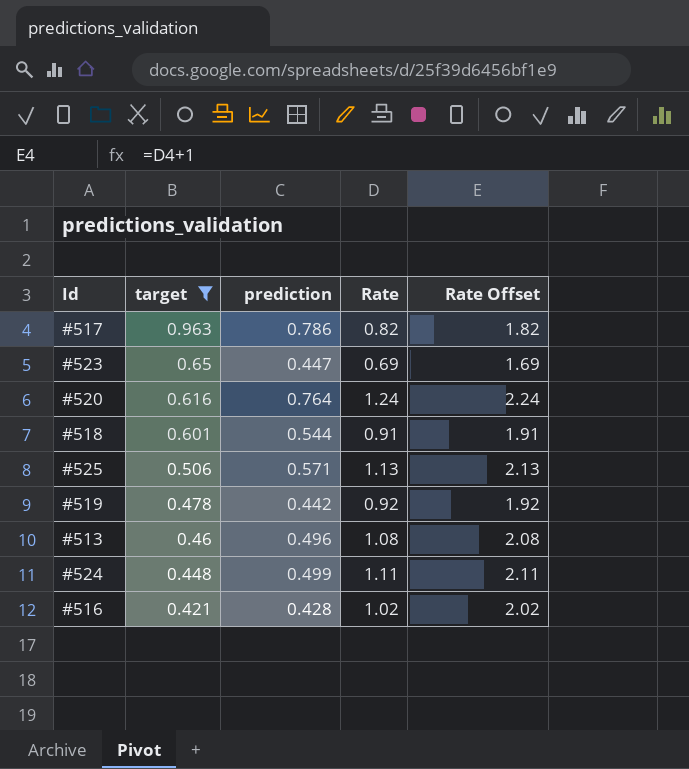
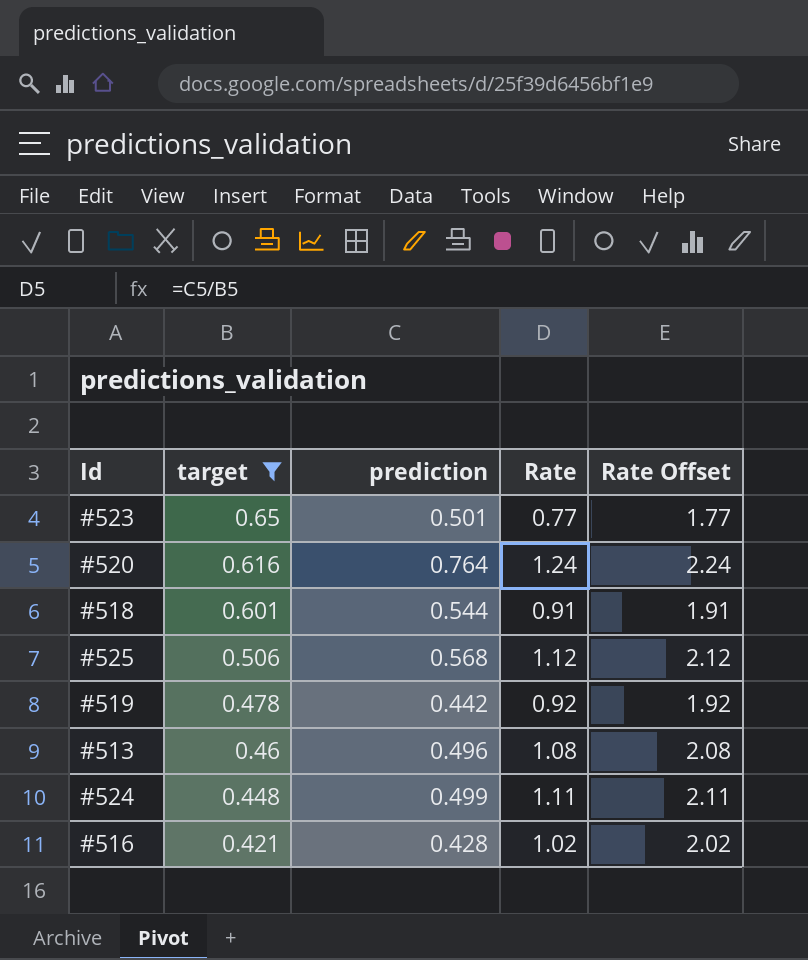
row #517: 0.963 | 0.786 | 0.82 | 1.82 -> none
#523 | prediction: 0.447 -> 0.501
#523 | Rate: 0.69 -> 0.77
#523 | Rate Offset: 1.69 -> 1.77
#525 | prediction: 0.571 -> 0.568
#525 | Rate: 1.13 -> 1.12
#525 | Rate Offset: 2.13 -> 2.12

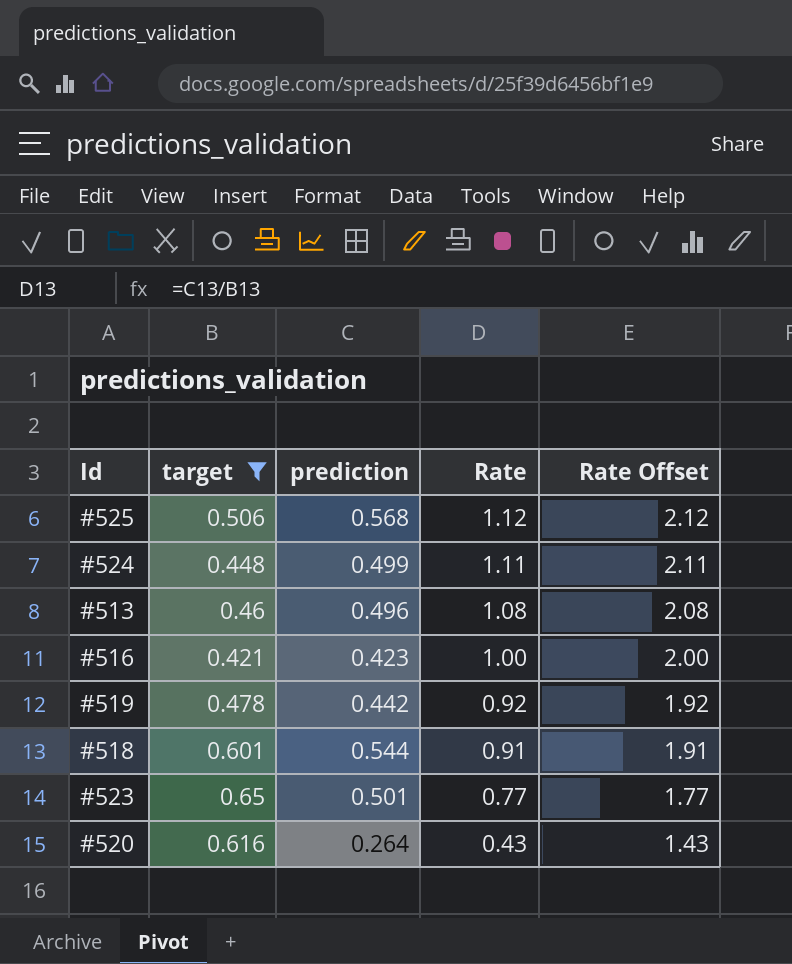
row order: target descending -> Rate descending
#516 | prediction: 0.428 -> 0.423
#516 | Rate: 1.02 -> 1.00
#516 | Rate Offset: 2.02 -> 2.00
#520 | prediction: 0.764 -> 0.264
#520 | Rate: 1.24 -> 0.43
#520 | Rate Offset: 2.24 -> 1.43

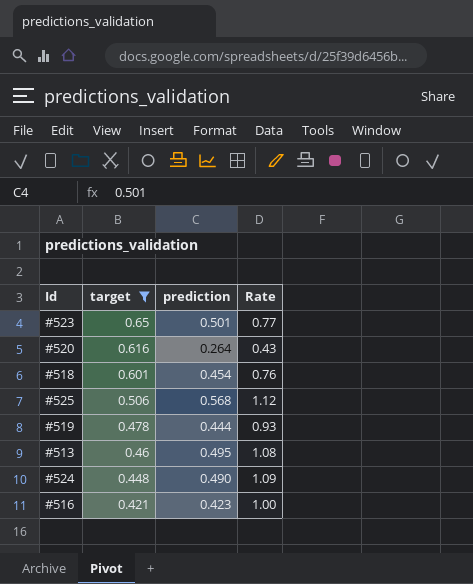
row order: Rate descending -> target descending
column Rate Offset | formula: [Rate] + 1 -> none
#518 | prediction: 0.544 -> 0.454
#518 | Rate: 0.91 -> 0.76
#519 | prediction: 0.442 -> 0.444
#519 | Rate: 0.92 -> 0.93
#513 | prediction: 0.496 -> 0.495
#524 | prediction: 0.499 -> 0.490
#524 | Rate: 1.11 -> 1.09

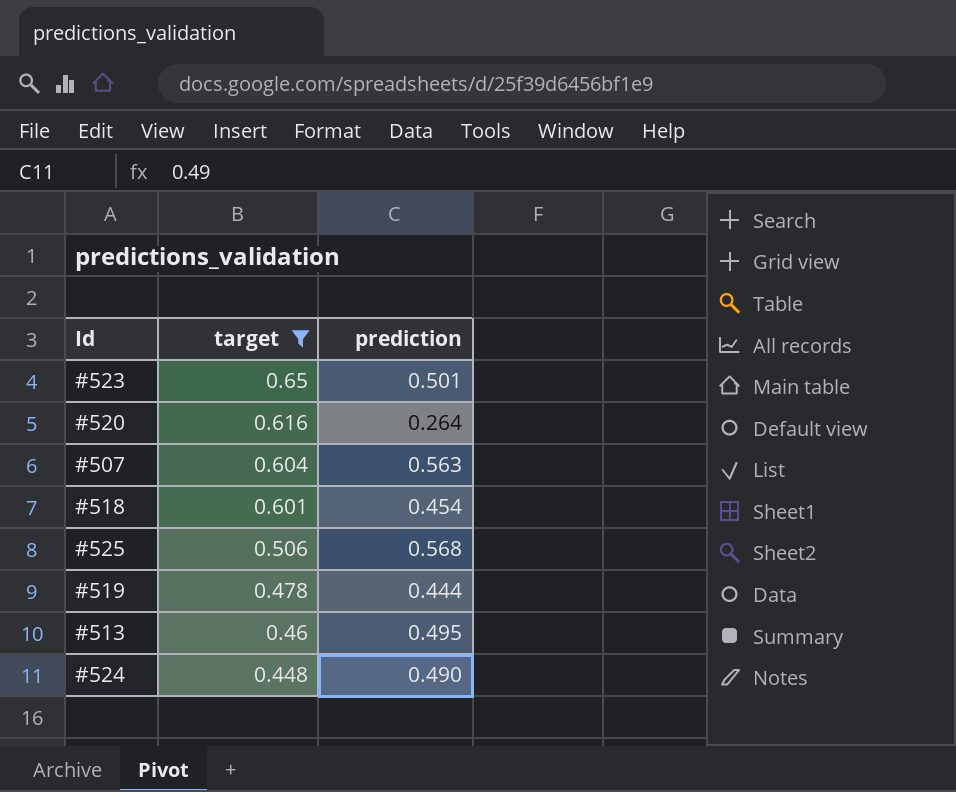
column Rate | formula: [prediction] / [target] -> none
row #516: 0.421 | 0.423 | 1.00 -> none
row #507: none -> 0.604 | 0.563

